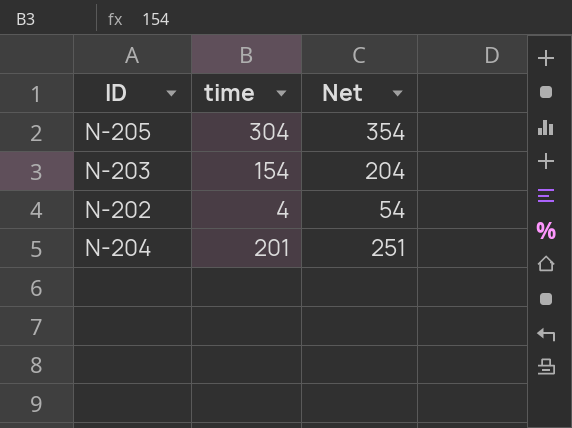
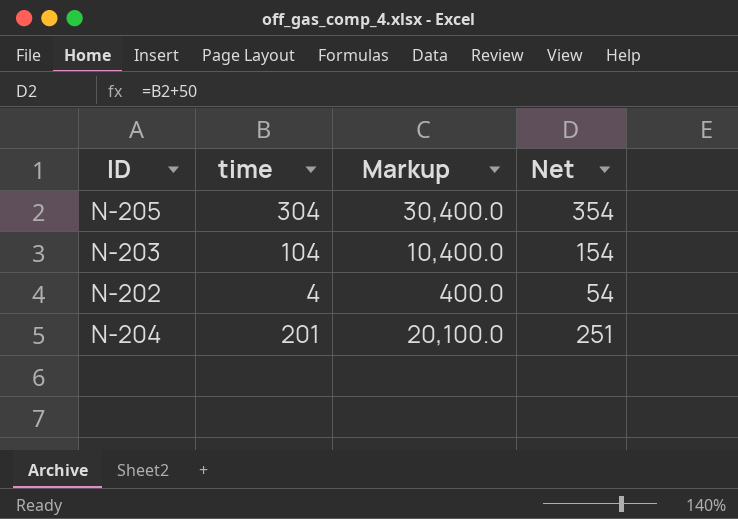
column Markup | formula: none -> [time] * 100
N-203 | time: 154 -> 104
N-203 | Net: 204 -> 154

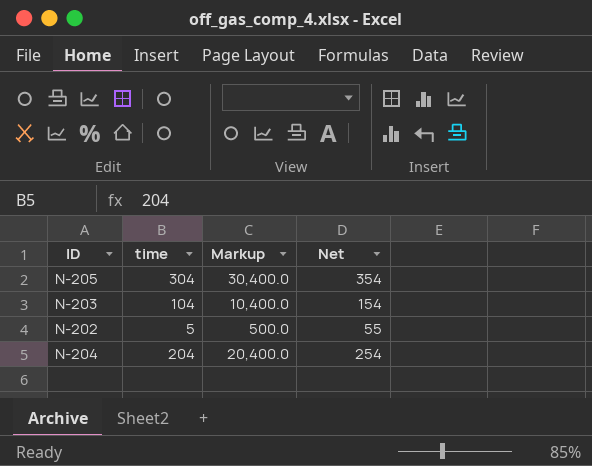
N-202 | time: 4 -> 5
N-202 | Markup: 400.0 -> 500.0
N-202 | Net: 54 -> 55
N-204 | time: 201 -> 204
N-204 | Markup: 20,100.0 -> 20,400.0
N-204 | Net: 251 -> 254

